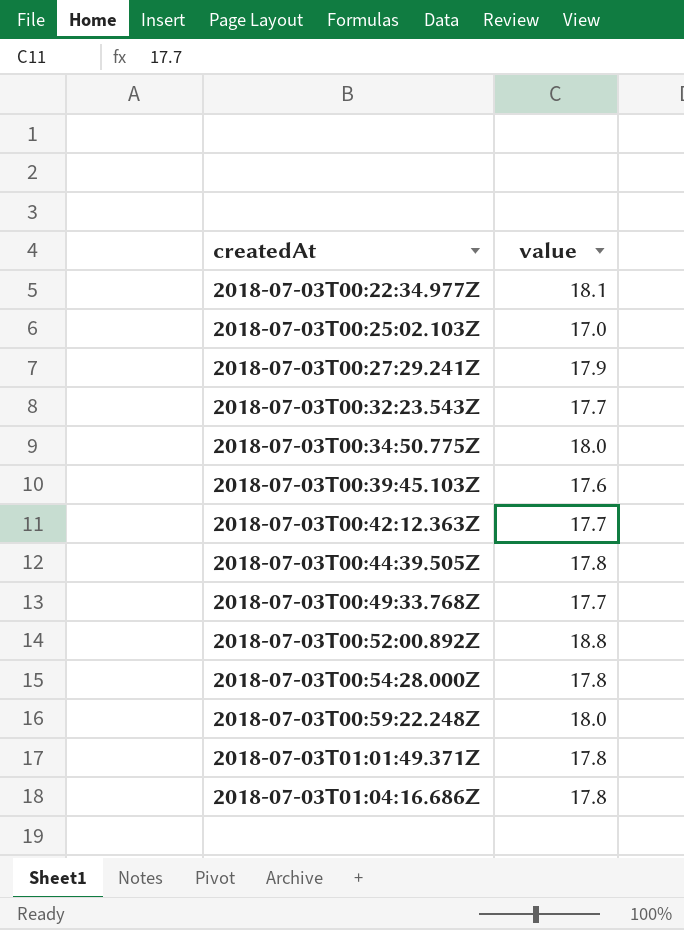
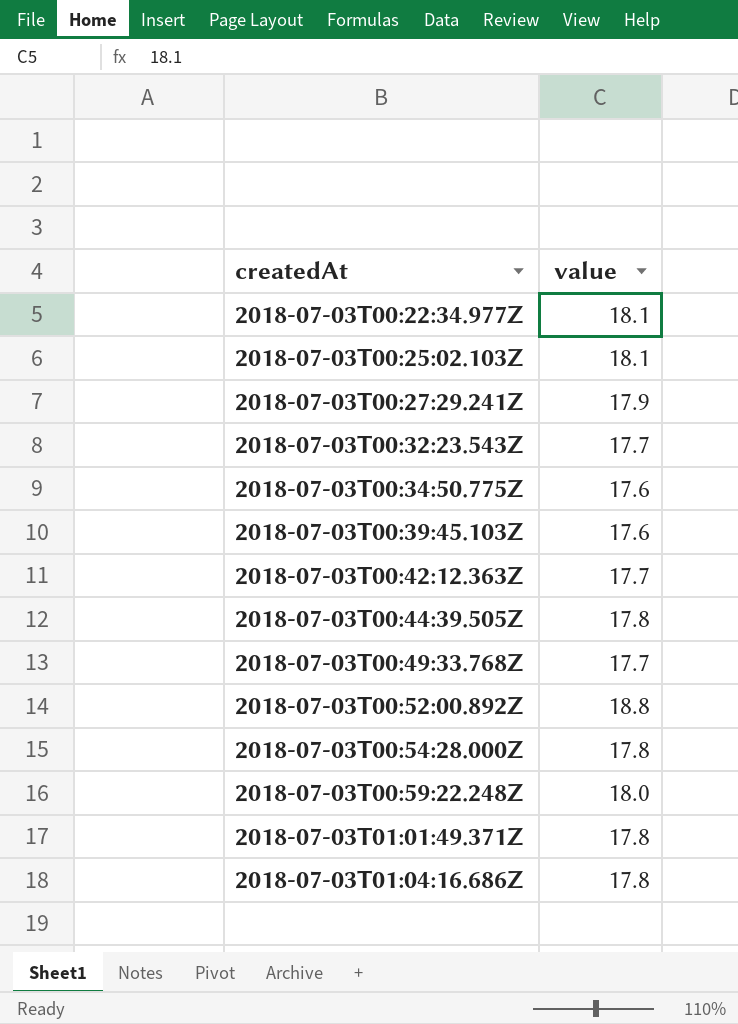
2018-07-03T00:25:02.103Z | value: 17.0 -> 18.1
2018-07-03T00:34:50.775Z | value: 18.0 -> 17.6

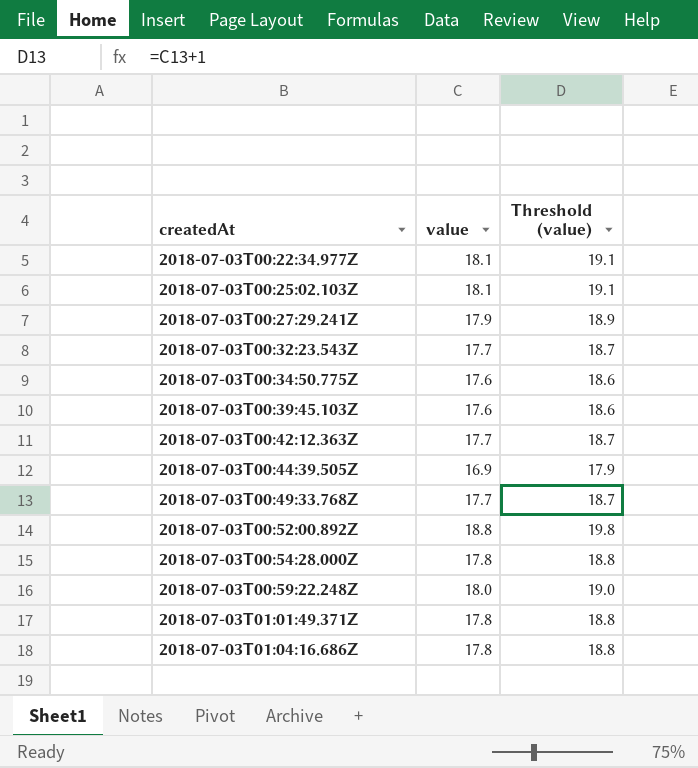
column Threshold (value) | formula: none -> [value] + 1
2018-07-03T00:44:39.505Z | value: 17.8 -> 16.9

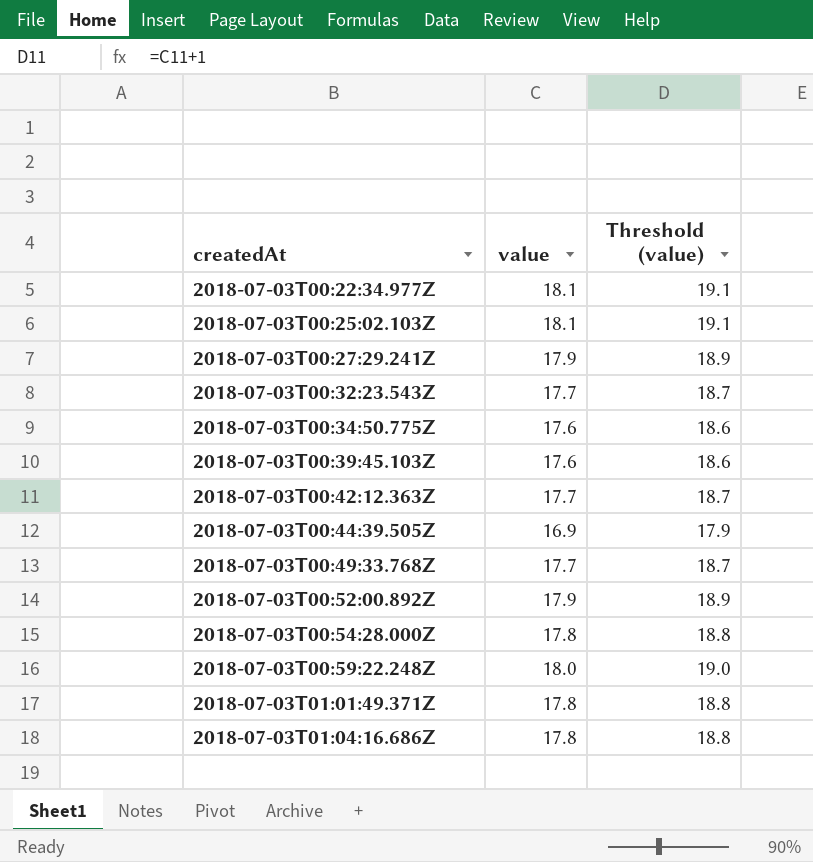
2018-07-03T00:52:00.892Z | value: 18.8 -> 17.9
2018-07-03T00:52:00.892Z | Threshold (value): 19.8 -> 18.9

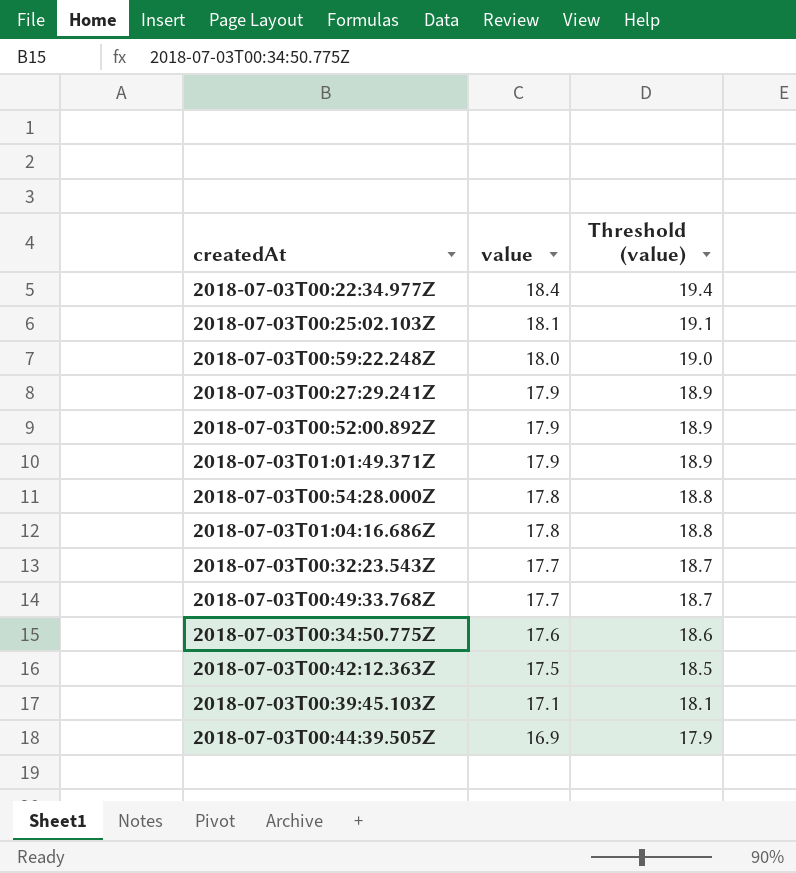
row order: createdAt ascending -> value descending
2018-07-03T00:22:34.977Z | value: 18.1 -> 18.4
2018-07-03T00:22:34.977Z | Threshold (value): 19.1 -> 19.4
2018-07-03T01:01:49.371Z | value: 17.8 -> 17.9
2018-07-03T01:01:49.371Z | Threshold (value): 18.8 -> 18.9
2018-07-03T00:42:12.363Z | value: 17.7 -> 17.5
2018-07-03T00:42:12.363Z | Threshold (value): 18.7 -> 18.5
2018-07-03T00:39:45.103Z | value: 17.6 -> 17.1
2018-07-03T00:39:45.103Z | Threshold (value): 18.6 -> 18.1

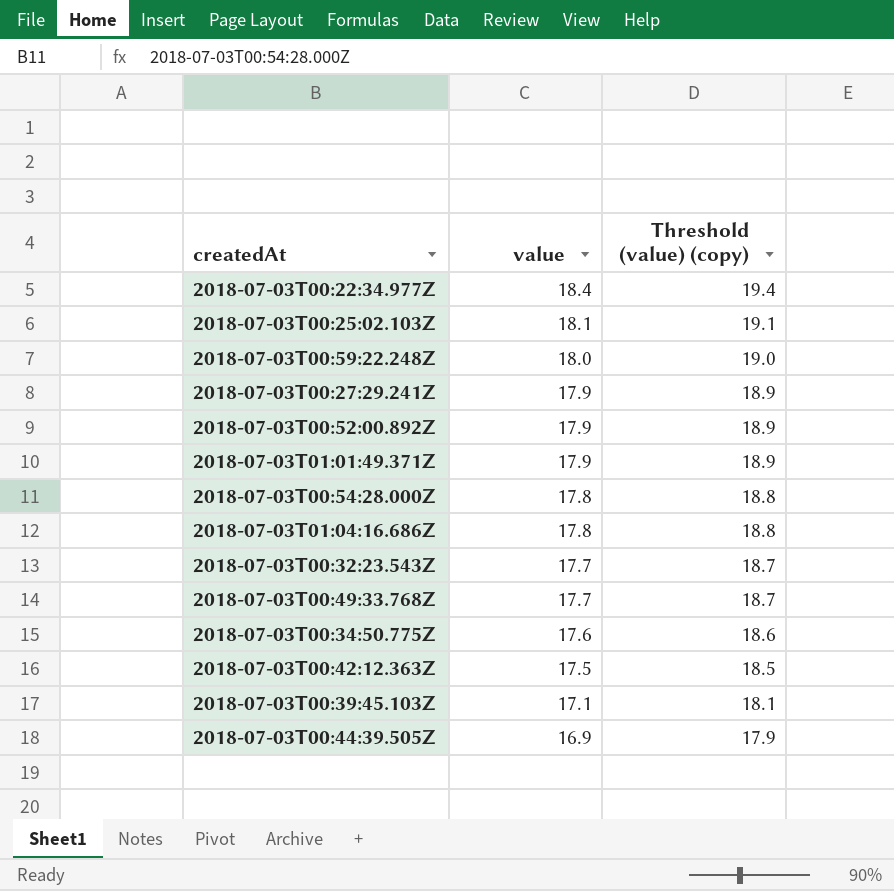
column name: Threshold (value) -> Threshold (value) (copy)

